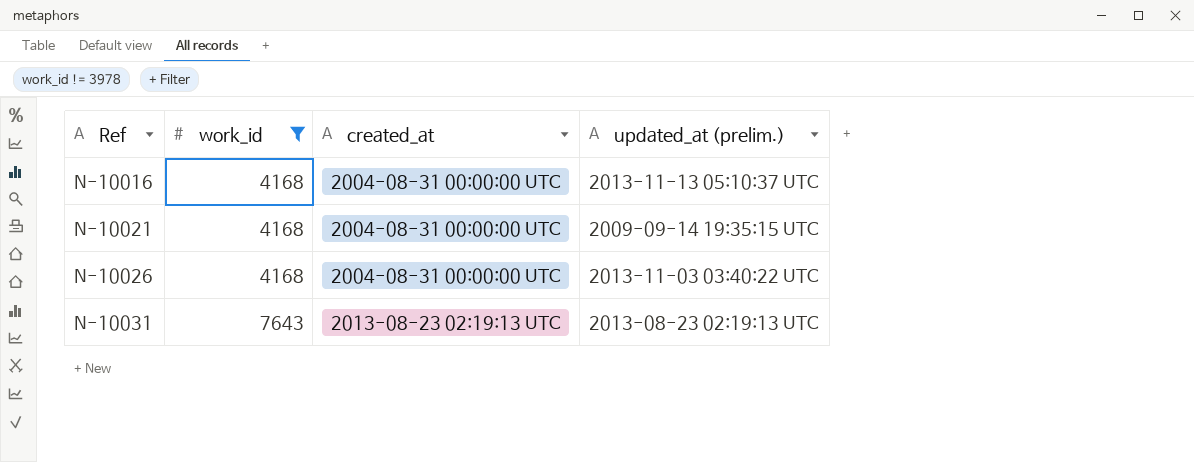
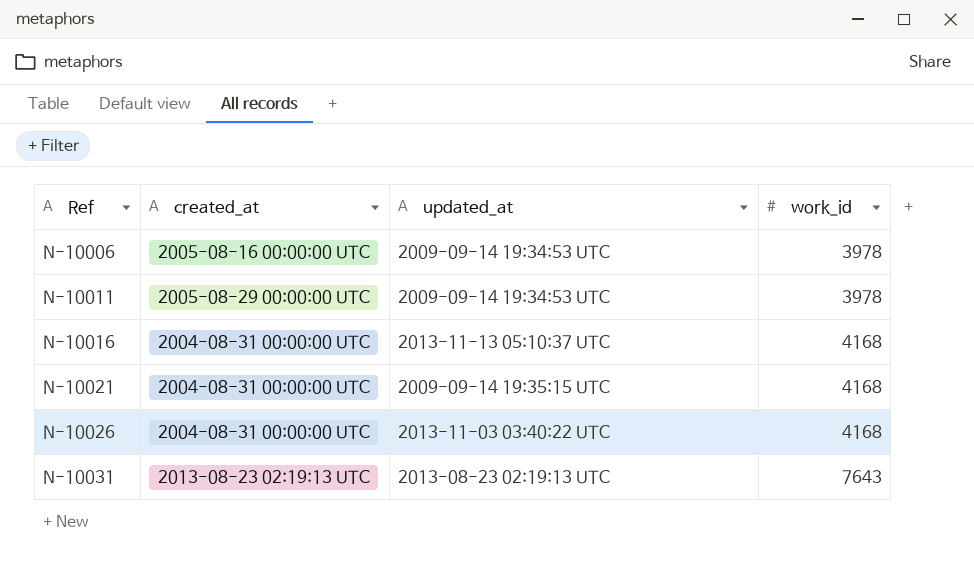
filter: work_id != 3978 -> none
column name: updated_at (prelim.) -> updated_at
column work_id | position: 2 -> 4

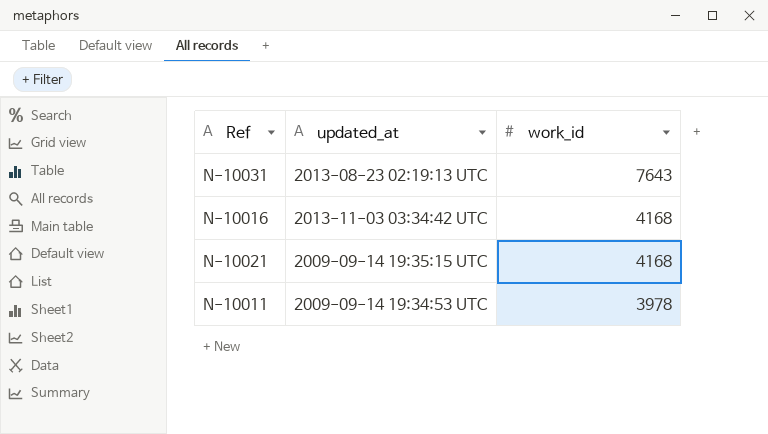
row order: Ref ascending -> work_id descending
column created_at | position: 2 -> none
row N-10006: 2005-08-16 00:00:00 UTC | 2009-09-14 19:34:53 UTC | 3978 -> none
row N-10026: 2004-08-31 00:00:00 UTC | 2013-11-03 03:40:22 UTC | 4168 -> none
N-10016 | updated_at: 2013-11-13 05:10:37 UTC -> 2013-11-03 03:34:42 UTC

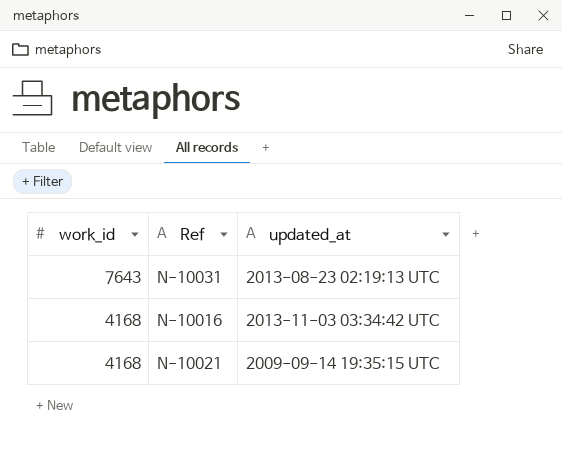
column work_id | position: 3 -> 1
row N-10011: 2009-09-14 19:34:53 UTC | 3978 -> none

